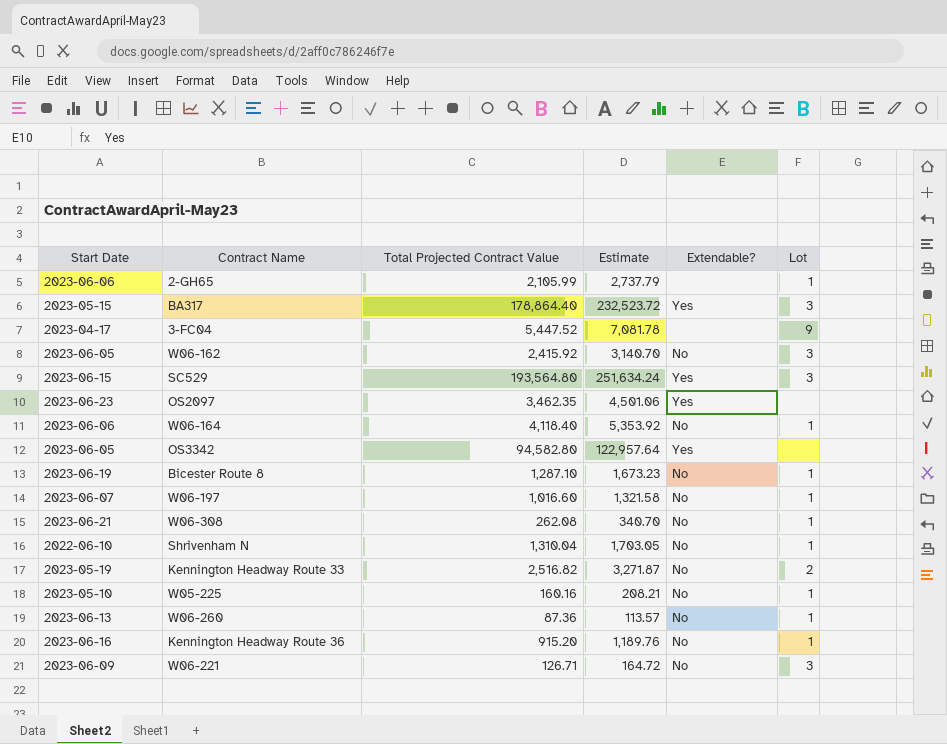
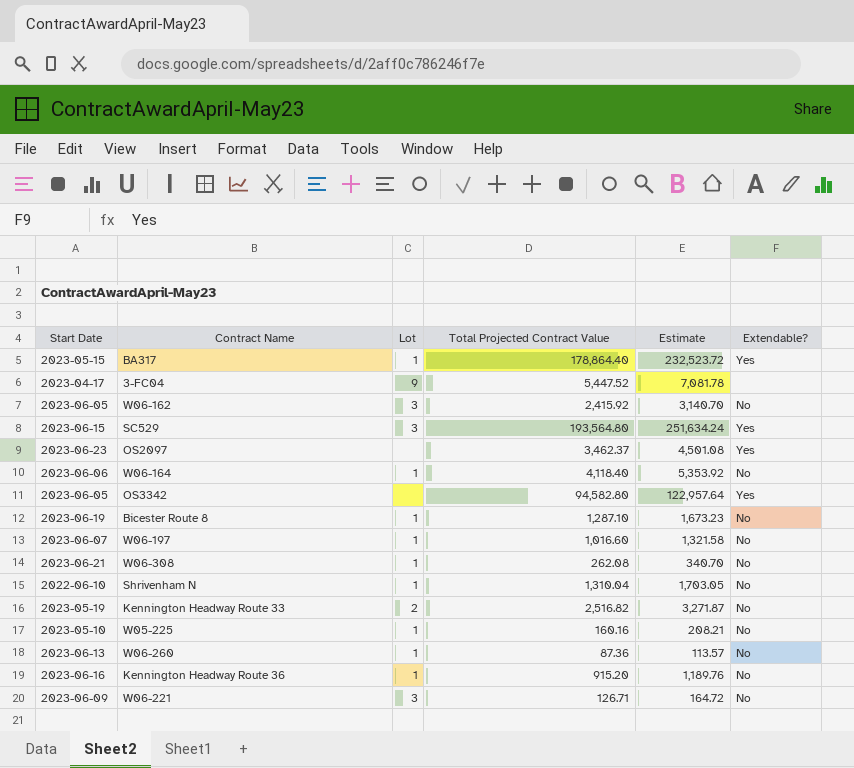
column Lot | position: 6 -> 3
row 2-GH65: 2023-06-06 | 2,105.99 | 2,737.79 | none | 1 -> none
BA317 | Lot: 3 -> 1
OS2097 | Total Projected Contract Value: 3,462.35 -> 3,462.37
OS2097 | Estimate: 4,501.06 -> 4,501.08

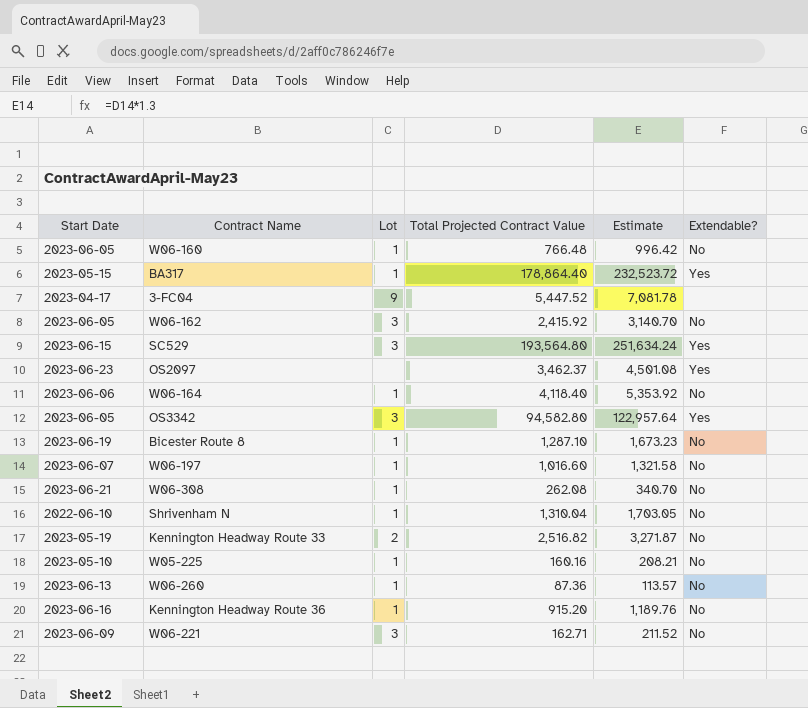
row W06-160: none -> 2023-06-05 | 1 | 766.48 | 996.42 | No
OS3342 | Lot: none -> 3
W06-221 | Total Projected Contract Value: 126.71 -> 162.71
W06-221 | Estimate: 164.72 -> 211.52

